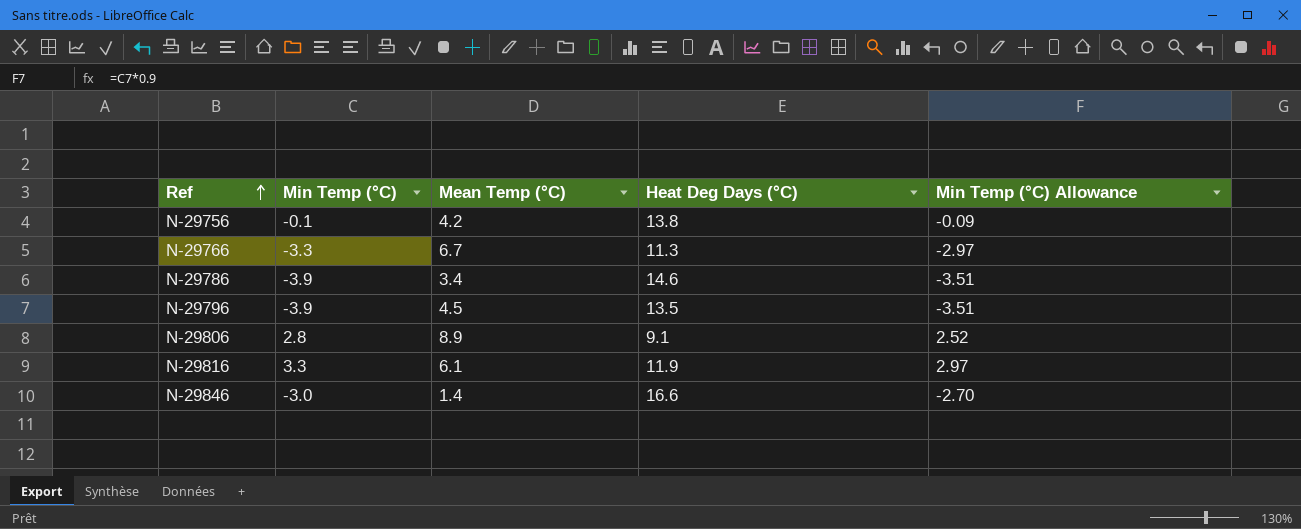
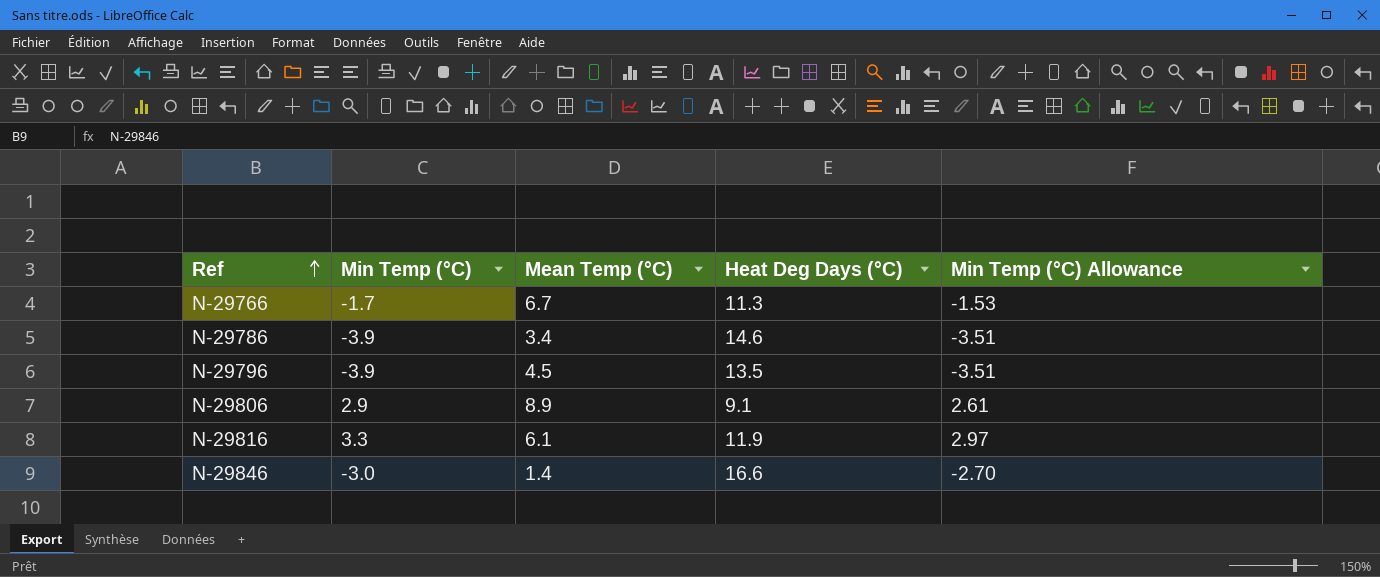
row N-29756: -0.1 | 4.2 | 13.8 | -0.09 -> none
N-29766 | Min Temp (°C): -3.3 -> -1.7
N-29766 | Min Temp (°C) Allowance: -2.97 -> -1.53
N-29806 | Min Temp (°C): 2.8 -> 2.9
N-29806 | Min Temp (°C) Allowance: 2.52 -> 2.61

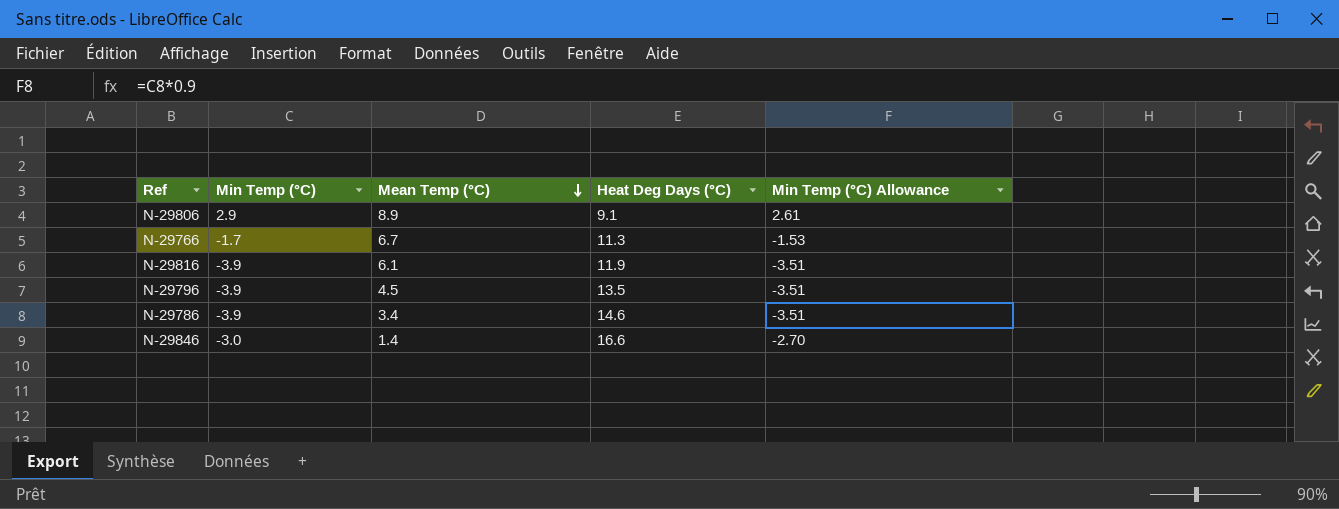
row order: Ref ascending -> Mean Temp (°C) descending
N-29816 | Min Temp (°C): 3.3 -> -3.9
N-29816 | Min Temp (°C) Allowance: 2.97 -> -3.51

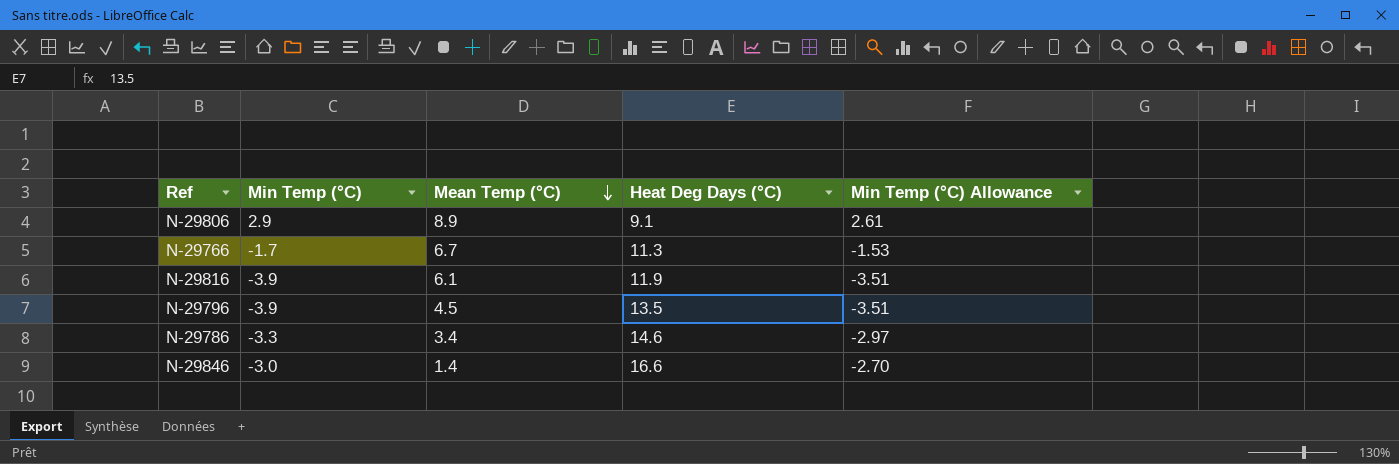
N-29786 | Min Temp (°C): -3.9 -> -3.3
N-29786 | Min Temp (°C) Allowance: -3.51 -> -2.97

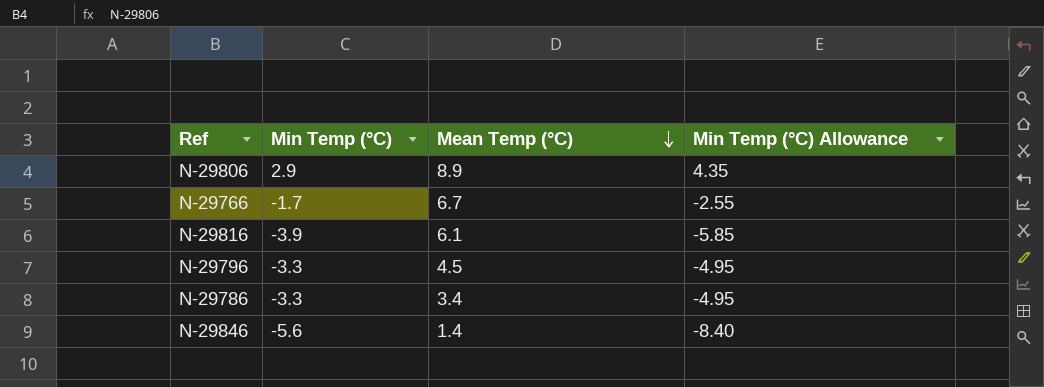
column Heat Deg Days (°C) | position: 4 -> none
column Min Temp (°C) Allowance | formula: [Min Temp (°C)] * 0.9 -> [Min Temp (°C)] * 1.5
N-29796 | Min Temp (°C): -3.9 -> -3.3
N-29846 | Min Temp (°C): -3.0 -> -5.6

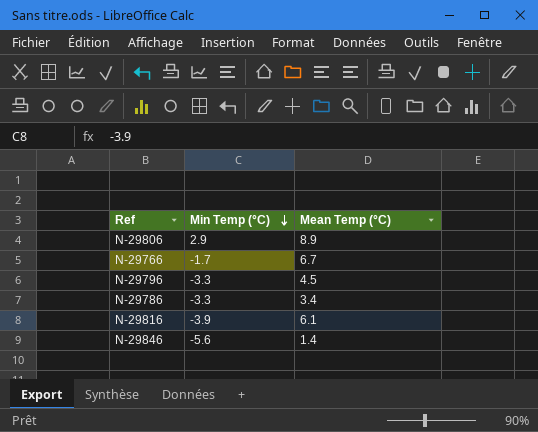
row order: Mean Temp (°C) descending -> Min Temp (°C) descending
column Min Temp (°C) Allowance | formula: [Min Temp (°C)] * 1.5 -> none

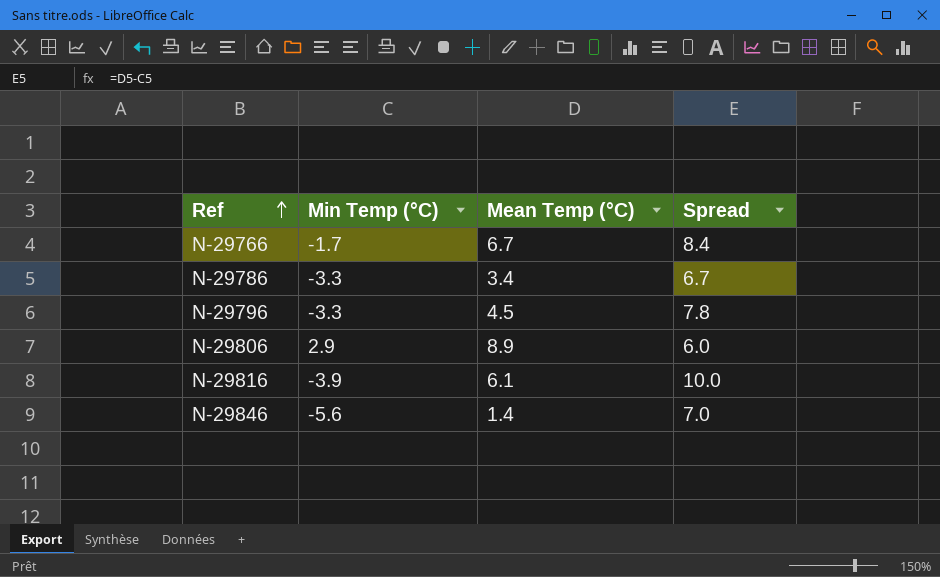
row order: Min Temp (°C) descending -> Ref ascending
column Spread | formula: none -> [Mean Temp (°C)] - [Min Temp (°C)]

